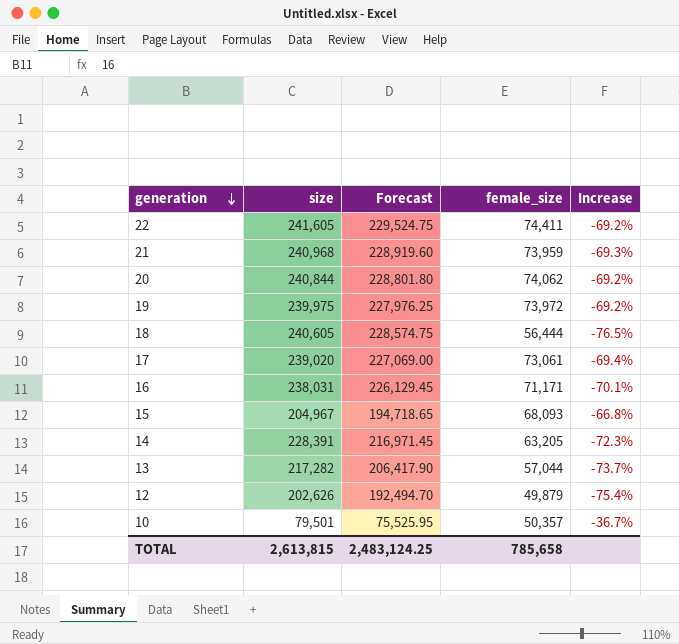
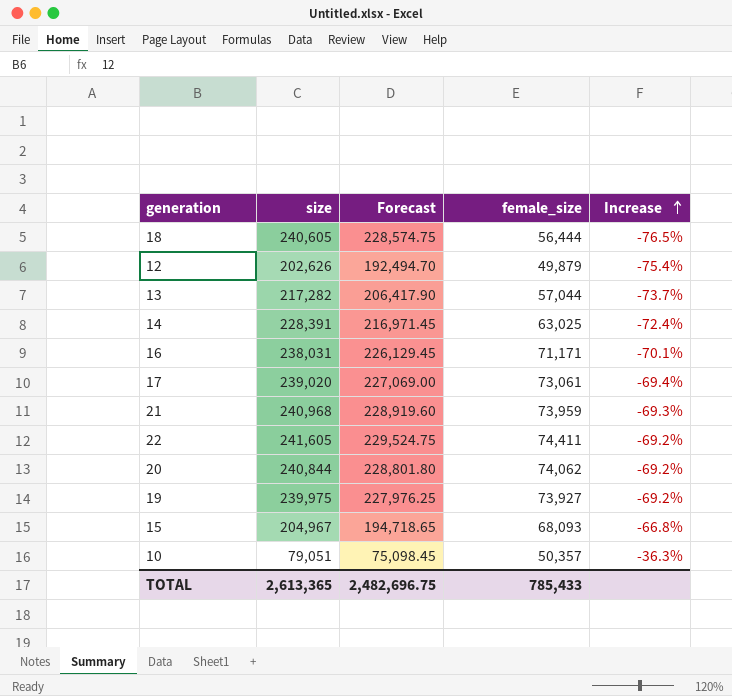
row order: generation descending -> Increase ascending
14 | female_size: 63,205 -> 63,025
14 | Increase: -72.3% -> -72.4%
19 | female_size: 73,972 -> 73,927
10 | size: 79,501 -> 79,051
10 | Forecast: 75,525.95 -> 75,098.45
10 | Increase: -36.7% -> -36.3%
TOTAL | size: 2,613,815 -> 2,613,365
TOTAL | Forecast: 2,483,124.25 -> 2,482,696.75
TOTAL | female_size: 785,658 -> 785,433

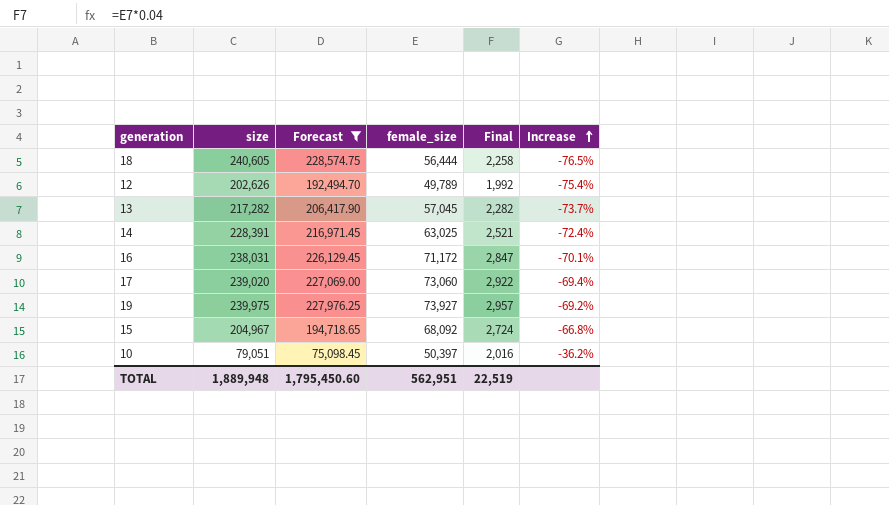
filter: none -> Forecast <= 228,574.75
column Final | formula: none -> [female_size] * 0.04
12 | female_size: 49,879 -> 49,789
13 | female_size: 57,044 -> 57,045
16 | female_size: 71,171 -> 71,172
17 | female_size: 73,061 -> 73,060
15 | female_size: 68,093 -> 68,092
10 | female_size: 50,357 -> 50,397
10 | Increase: -36.3% -> -36.2%
TOTAL | size: 2,613,365 -> 1,889,948
TOTAL | Forecast: 2,482,696.75 -> 1,795,450.60
TOTAL | female_size: 785,433 -> 562,951

